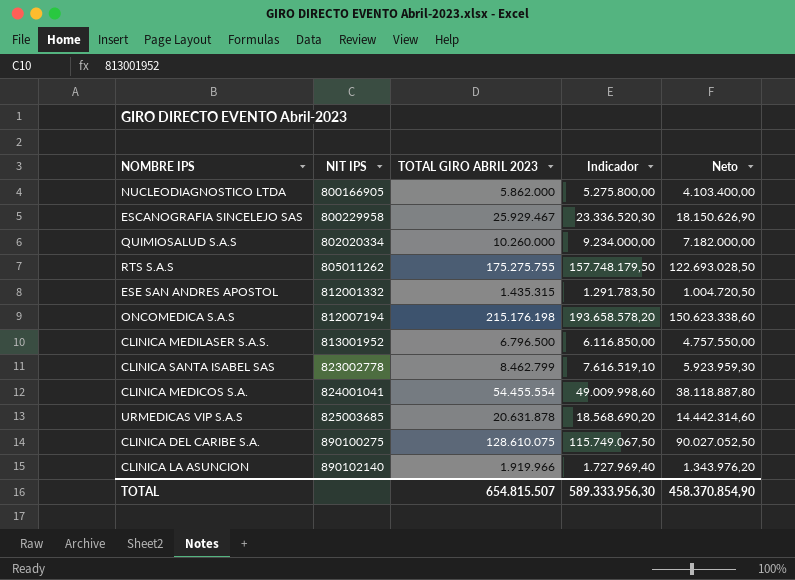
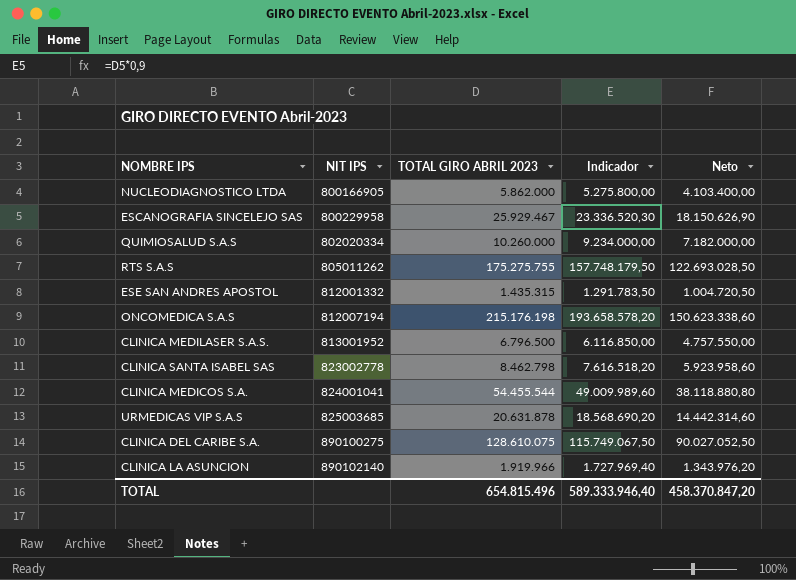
CLINICA SANTA ISABEL SAS | TOTAL GIRO ABRIL 2023: 8.462.799 -> 8.462.798
CLINICA SANTA ISABEL SAS | Indicador: 7.616.519,10 -> 7.616.518,20
CLINICA SANTA ISABEL SAS | Neto: 5.923.959,30 -> 5.923.958,60
CLINICA MEDICOS S.A. | TOTAL GIRO ABRIL 2023: 54.455.554 -> 54.455.544
CLINICA MEDICOS S.A. | Indicador: 49.009.998,60 -> 49.009.989,60
CLINICA MEDICOS S.A. | Neto: 38.118.887,80 -> 38.118.880,80
TOTAL | TOTAL GIRO ABRIL 2023: 654.815.507 -> 654.815.496
TOTAL | Indicador: 589.333.956,30 -> 589.333.946,40
TOTAL | Neto: 458.370.854,90 -> 458.370.847,20

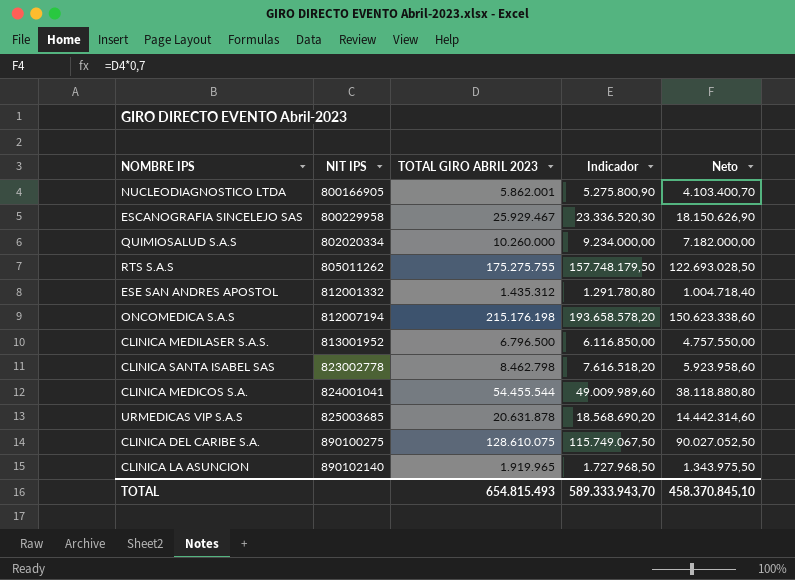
NUCLEODIAGNOSTICO LTDA | TOTAL GIRO ABRIL 2023: 5.862.000 -> 5.862.001
NUCLEODIAGNOSTICO LTDA | Indicador: 5.275.800,00 -> 5.275.800,90
NUCLEODIAGNOSTICO LTDA | Neto: 4.103.400,00 -> 4.103.400,70
ESE SAN ANDRES APOSTOL | TOTAL GIRO ABRIL 2023: 1.435.315 -> 1.435.312
ESE SAN ANDRES APOSTOL | Indicador: 1.291.783,50 -> 1.291.780,80
ESE SAN ANDRES APOSTOL | Neto: 1.004.720,50 -> 1.004.718,40
CLINICA LA ASUNCION | TOTAL GIRO ABRIL 2023: 1.919.966 -> 1.919.965
CLINICA LA ASUNCION | Indicador: 1.727.969,40 -> 1.727.968,50
CLINICA LA ASUNCION | Neto: 1.343.976,20 -> 1.343.975,50
TOTAL | TOTAL GIRO ABRIL 2023: 654.815.496 -> 654.815.493
TOTAL | Indicador: 589.333.946,40 -> 589.333.943,70
TOTAL | Neto: 458.370.847,20 -> 458.370.845,10

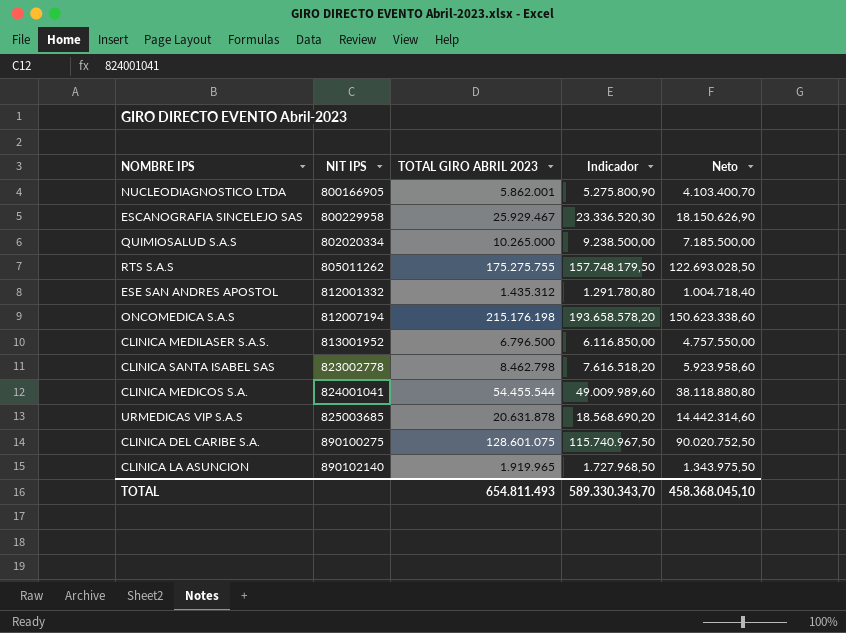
QUIMIOSALUD S.A.S | TOTAL GIRO ABRIL 2023: 10.260.000 -> 10.265.000
QUIMIOSALUD S.A.S | Indicador: 9.234.000,00 -> 9.238.500,00
QUIMIOSALUD S.A.S | Neto: 7.182.000,00 -> 7.185.500,00
CLINICA DEL CARIBE S.A. | TOTAL GIRO ABRIL 2023: 128.610.075 -> 128.601.075
CLINICA DEL CARIBE S.A. | Indicador: 115.749.067,50 -> 115.740.967,50
CLINICA DEL CARIBE S.A. | Neto: 90.027.052,50 -> 90.020.752,50
TOTAL | TOTAL GIRO ABRIL 2023: 654.815.493 -> 654.811.493
TOTAL | Indicador: 589.333.943,70 -> 589.330.343,70
TOTAL | Neto: 458.370.845,10 -> 458.368.045,10

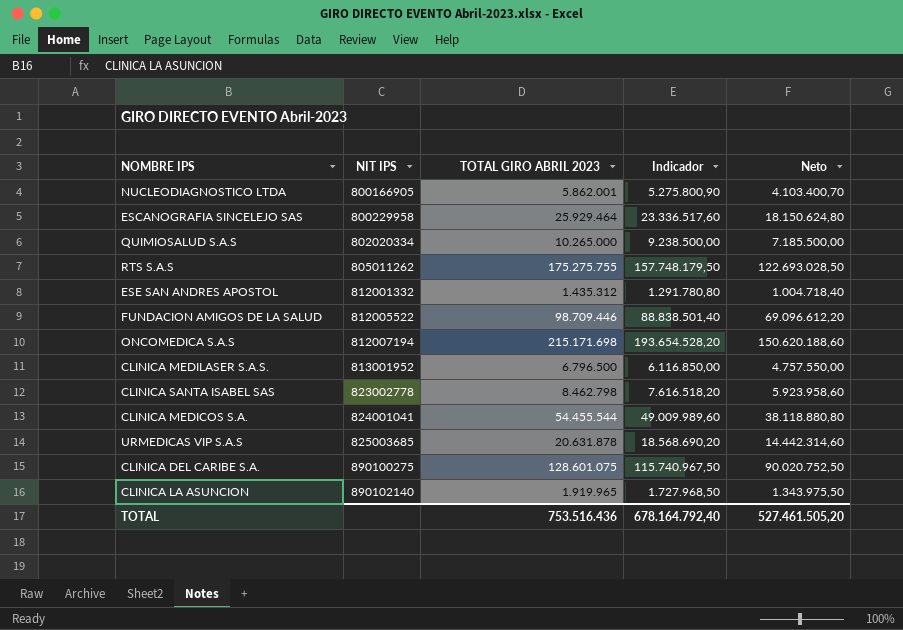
ESCANOGRAFIA SINCELEJO SAS | TOTAL GIRO ABRIL 2023: 25.929.467 -> 25.929.464
ESCANOGRAFIA SINCELEJO SAS | Indicador: 23.336.520,30 -> 23.336.517,60
ESCANOGRAFIA SINCELEJO SAS | Neto: 18.150.626,90 -> 18.150.624,80
row FUNDACION AMIGOS DE LA SALUD: none -> 812005522 | 98.709.446 | 88.838.501,40 | 69.096.612,20
ONCOMEDICA S.A.S | TOTAL GIRO ABRIL 2023: 215.176.198 -> 215.171.698
ONCOMEDICA S.A.S | Indicador: 193.658.578,20 -> 193.654.528,20
ONCOMEDICA S.A.S | Neto: 150.623.338,60 -> 150.620.188,60
TOTAL | TOTAL GIRO ABRIL 2023: 654.811.493 -> 753.516.436
TOTAL | Indicador: 589.330.343,70 -> 678.164.792,40
TOTAL | Neto: 458.368.045,10 -> 527.461.505,20

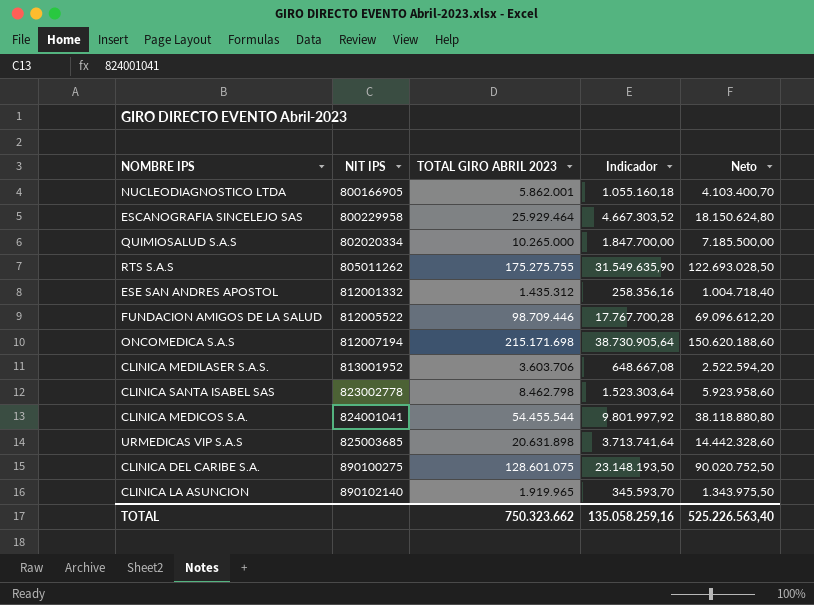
column Indicador | formula: [TOTAL GIRO ABRIL 2023] * 0,9 -> [TOTAL GIRO ABRIL 2023] * 0,18
CLINICA MEDILASER S.A.S. | TOTAL GIRO ABRIL 2023: 6.796.500 -> 3.603.706
CLINICA MEDILASER S.A.S. | Neto: 4.757.550,00 -> 2.522.594,20
URMEDICAS VIP S.A.S | TOTAL GIRO ABRIL 2023: 20.631.878 -> 20.631.898
URMEDICAS VIP S.A.S | Neto: 14.442.314,60 -> 14.442.328,60
TOTAL | TOTAL GIRO ABRIL 2023: 753.516.436 -> 750.323.662
TOTAL | Indicador: 678.164.792,40 -> 135.058.259,16
TOTAL | Neto: 527.461.505,20 -> 525.226.563,40

